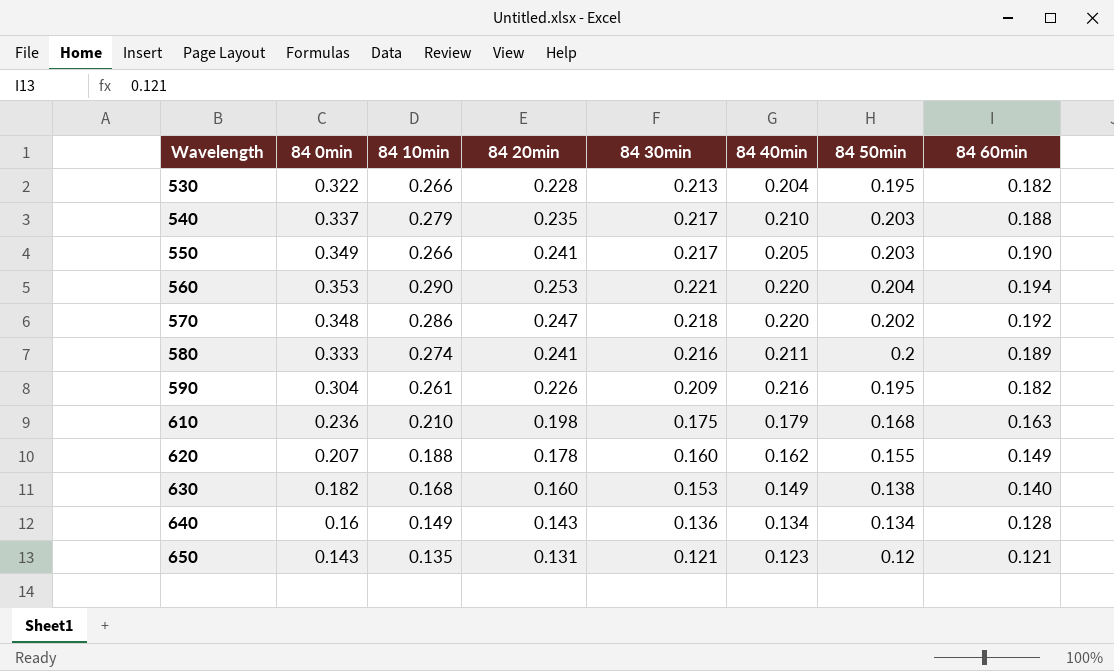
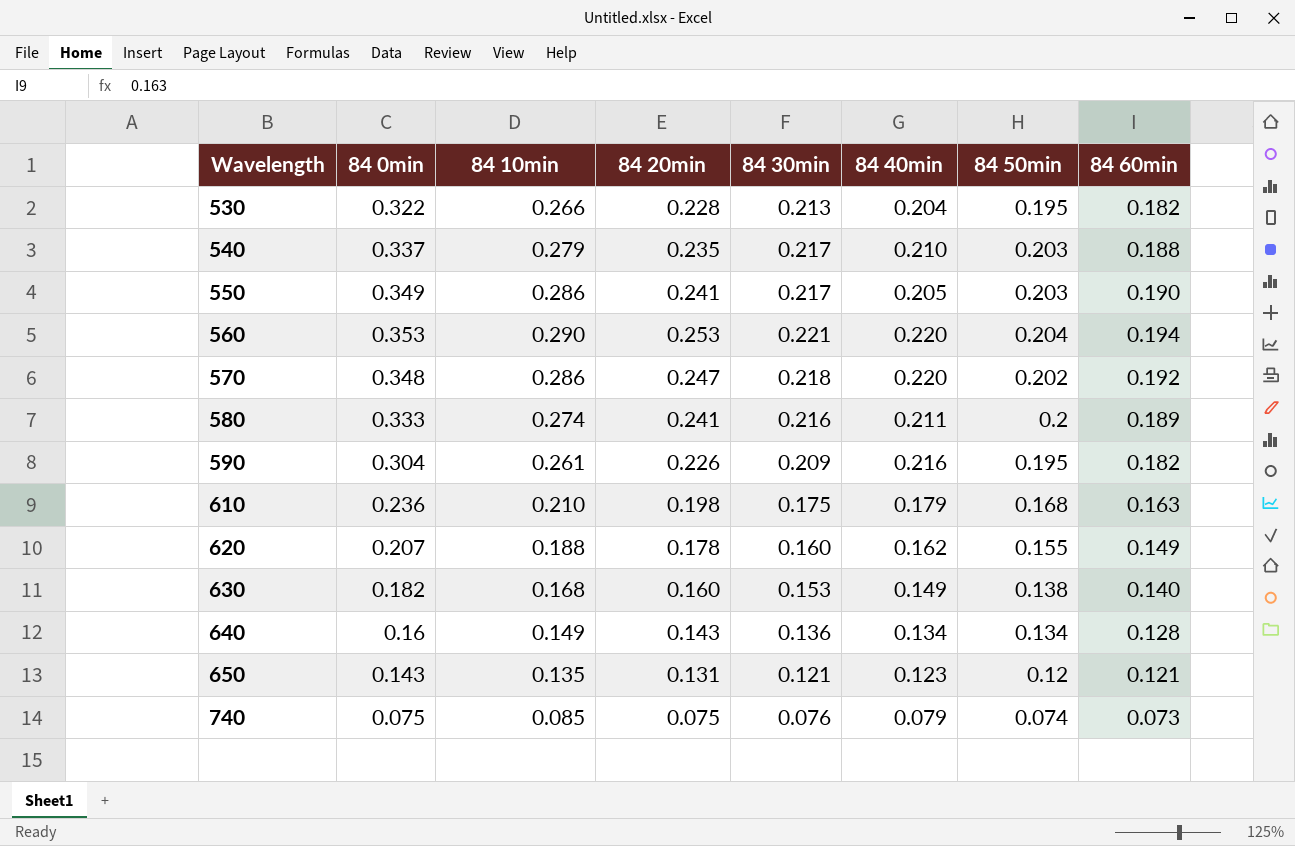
550 | 84 10min: 0.266 -> 0.286
row 740: none -> 0.075 | 0.085 | 0.075 | 0.076 | 0.079 | 0.074 | 0.073

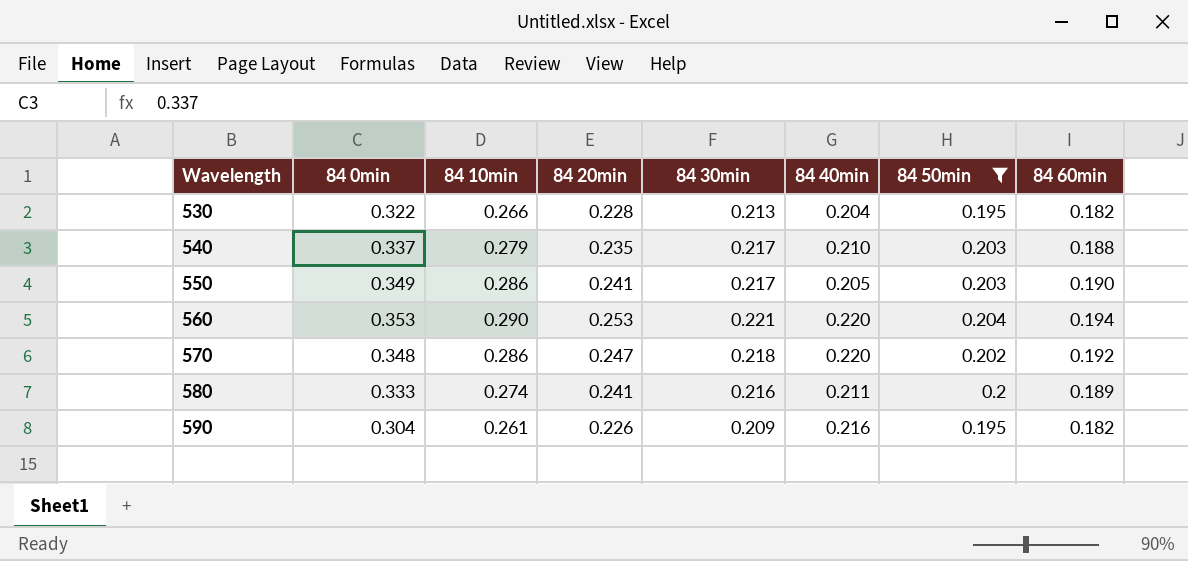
filter: none -> 84 50min >= 0.195

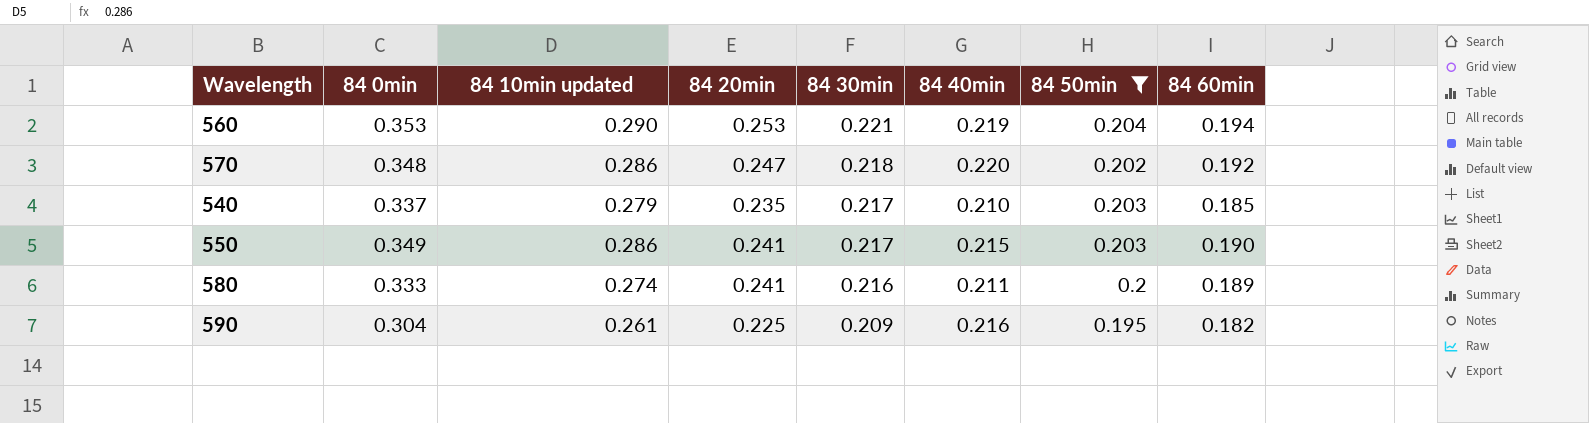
row order: Wavelength ascending -> 84 30min descending
column name: 84 10min -> 84 10min updated
row 530: 0.322 | 0.266 | 0.228 | 0.213 | 0.204 | 0.195 | 0.182 -> none
560 | 84 40min: 0.220 -> 0.219
540 | 84 60min: 0.188 -> 0.185
550 | 84 40min: 0.205 -> 0.215
590 | 84 20min: 0.226 -> 0.225

